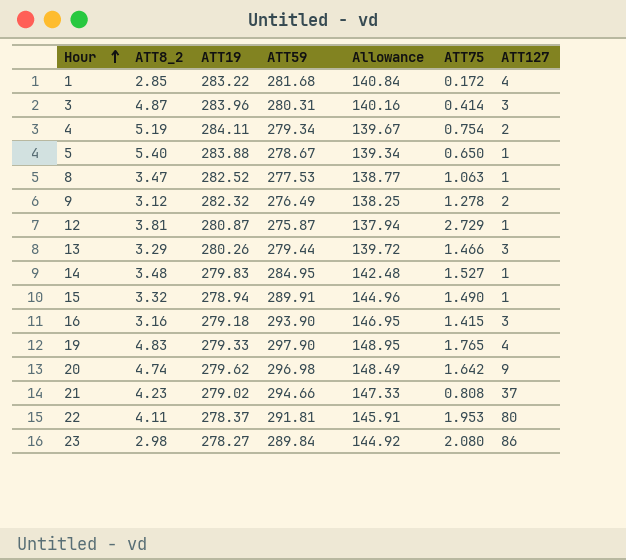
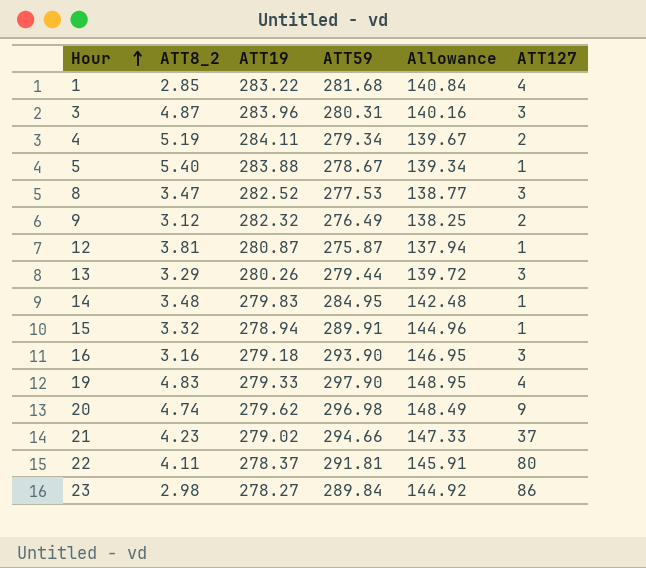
column ATT75 | position: 6 -> none
8 | ATT127: 1 -> 3

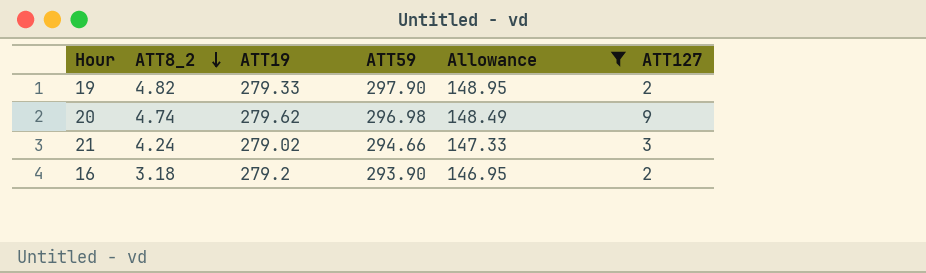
filter: none -> Allowance >= 146.95
row order: Hour ascending -> ATT8_2 descending
19 | ATT8_2: 4.83 -> 4.82
19 | ATT127: 4 -> 2
21 | ATT8_2: 4.23 -> 4.24
21 | ATT127: 37 -> 3
16 | ATT8_2: 3.16 -> 3.18
16 | ATT19: 279.18 -> 279.2
16 | ATT127: 3 -> 2

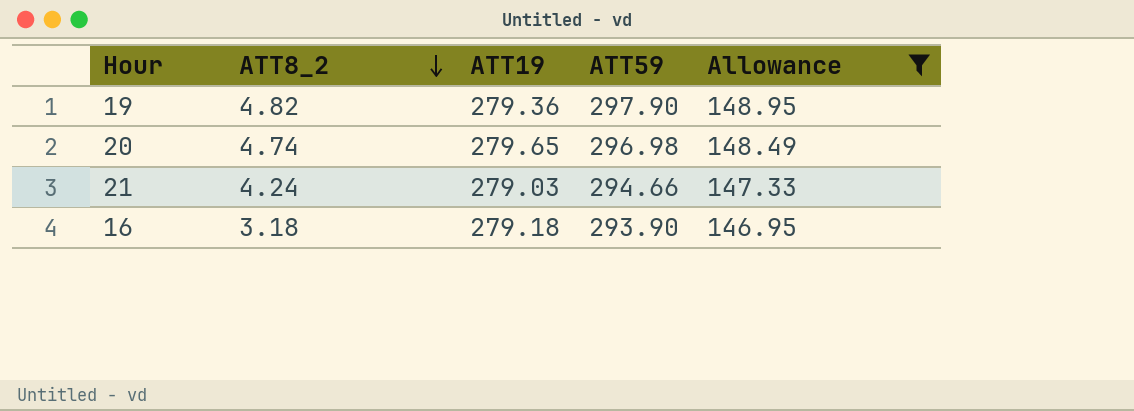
column ATT127 | position: 6 -> none
19 | ATT19: 279.33 -> 279.36
20 | ATT19: 279.62 -> 279.65
21 | ATT19: 279.02 -> 279.03
16 | ATT19: 279.2 -> 279.18

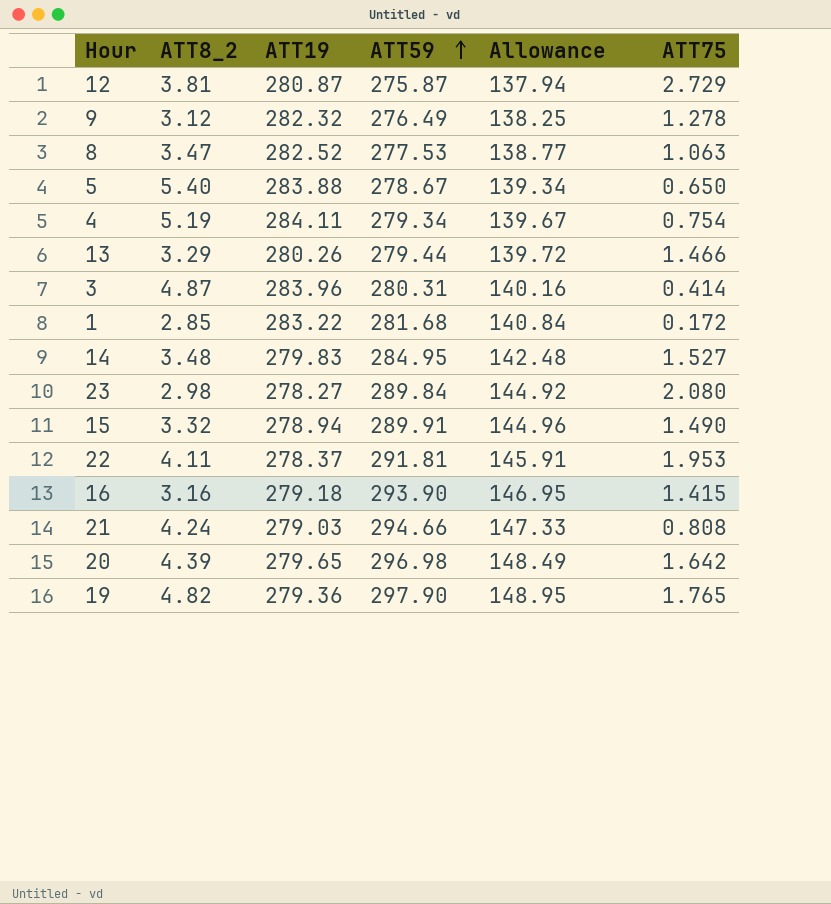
filter: Allowance >= 146.95 -> none
row order: ATT8_2 descending -> ATT59 ascending
column ATT75 | position: none -> 6
16 | ATT8_2: 3.18 -> 3.16
20 | ATT8_2: 4.74 -> 4.39

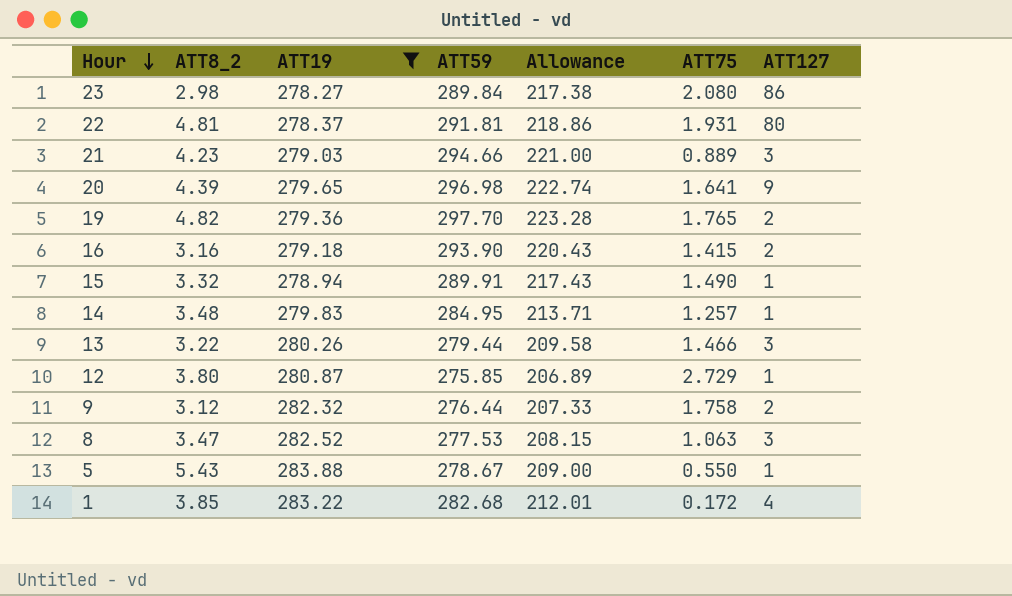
filter: none -> ATT19 <= 283.88
row order: ATT59 ascending -> Hour descending
column Allowance | formula: [ATT59] * 0.5 -> [ATT59] * 0.75
column ATT127 | position: none -> 7
22 | ATT8_2: 4.11 -> 4.81
22 | ATT75: 1.953 -> 1.931
21 | ATT8_2: 4.24 -> 4.23
21 | ATT75: 0.808 -> 0.889
20 | ATT75: 1.642 -> 1.641
19 | ATT59: 297.90 -> 297.70
14 | ATT75: 1.527 -> 1.257
13 | ATT8_2: 3.29 -> 3.22
12 | ATT8_2: 3.81 -> 3.80
12 | ATT59: 275.87 -> 275.85
9 | ATT59: 276.49 -> 276.44
9 | ATT75: 1.278 -> 1.758
5 | ATT8_2: 5.40 -> 5.43
5 | ATT75: 0.650 -> 0.550
1 | ATT8_2: 2.85 -> 3.85
1 | ATT59: 281.68 -> 282.68

